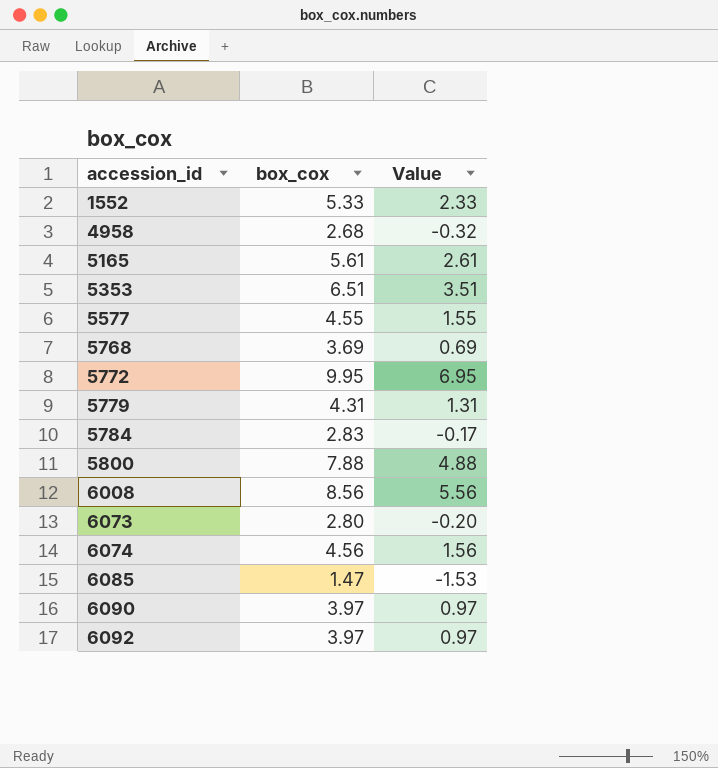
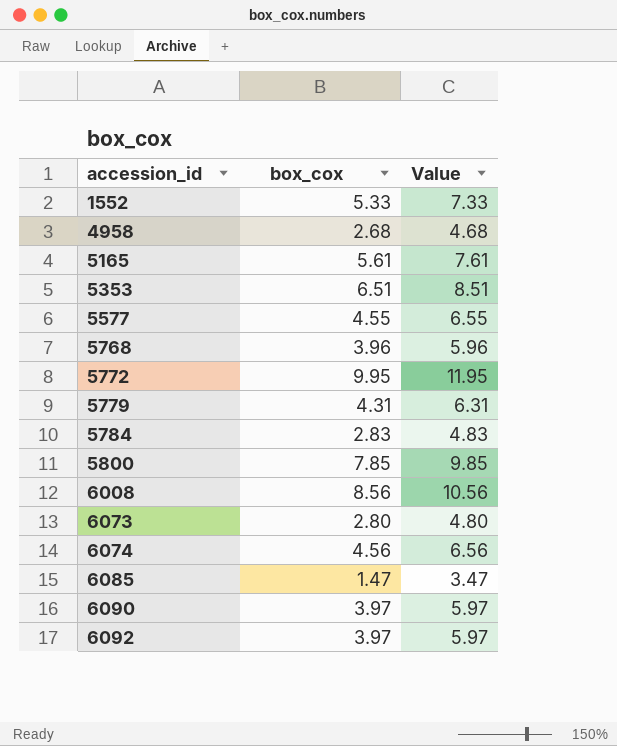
column Value | formula: [box_cox] - 3 -> [box_cox] + 2
5768 | box_cox: 3.69 -> 3.96
5800 | box_cox: 7.88 -> 7.85

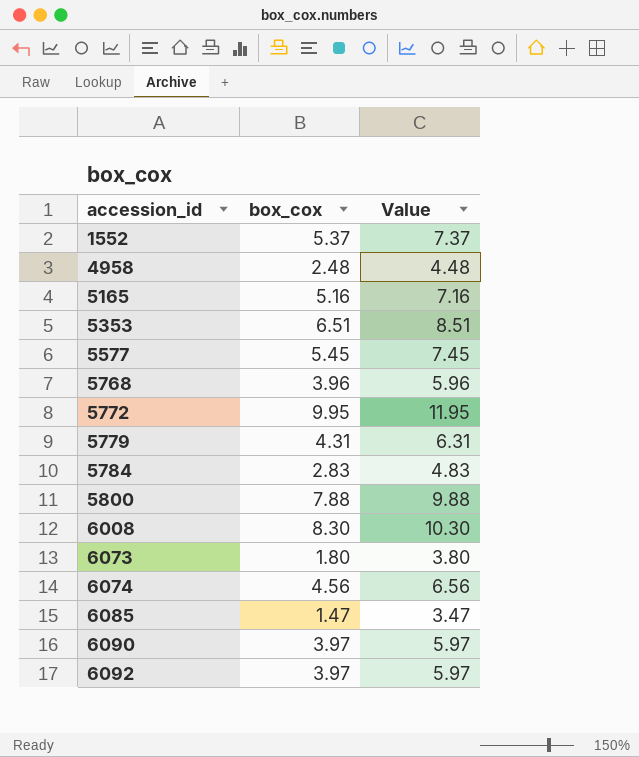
1552 | box_cox: 5.33 -> 5.37
1552 | Value: 7.33 -> 7.37
4958 | box_cox: 2.68 -> 2.48
4958 | Value: 4.68 -> 4.48
5165 | box_cox: 5.61 -> 5.16
5165 | Value: 7.61 -> 7.16
5577 | box_cox: 4.55 -> 5.45
5577 | Value: 6.55 -> 7.45
5800 | box_cox: 7.85 -> 7.88
5800 | Value: 9.85 -> 9.88
6008 | box_cox: 8.56 -> 8.30
6008 | Value: 10.56 -> 10.30
6073 | box_cox: 2.80 -> 1.80
6073 | Value: 4.80 -> 3.80

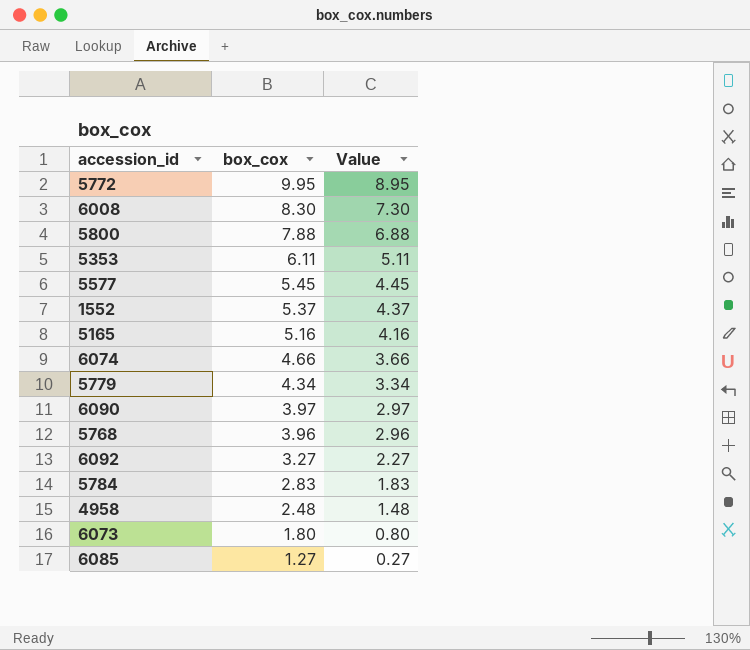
row order: accession_id ascending -> box_cox descending
column Value | formula: [box_cox] + 2 -> [box_cox] - 1
5353 | box_cox: 6.51 -> 6.11
6074 | box_cox: 4.56 -> 4.66
5779 | box_cox: 4.31 -> 4.34
6092 | box_cox: 3.97 -> 3.27
6085 | box_cox: 1.47 -> 1.27

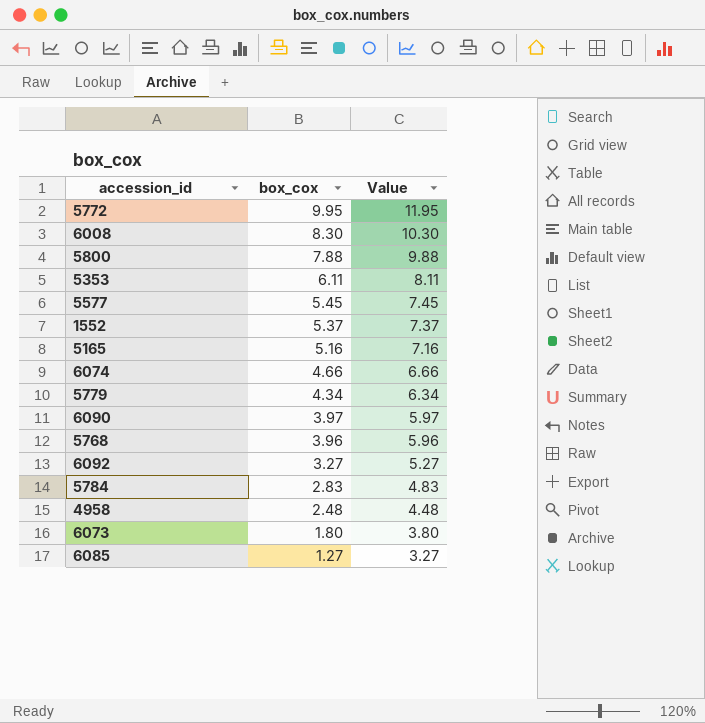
column Value | formula: [box_cox] - 1 -> [box_cox] + 2

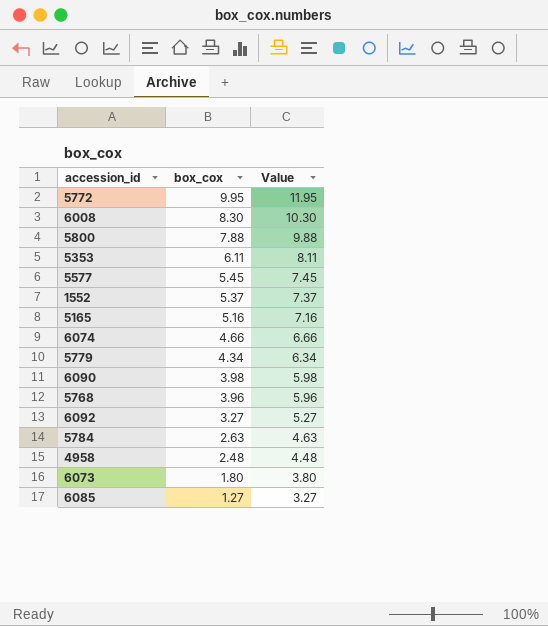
6090 | box_cox: 3.97 -> 3.98
6090 | Value: 5.97 -> 5.98
5784 | box_cox: 2.83 -> 2.63
5784 | Value: 4.83 -> 4.63

